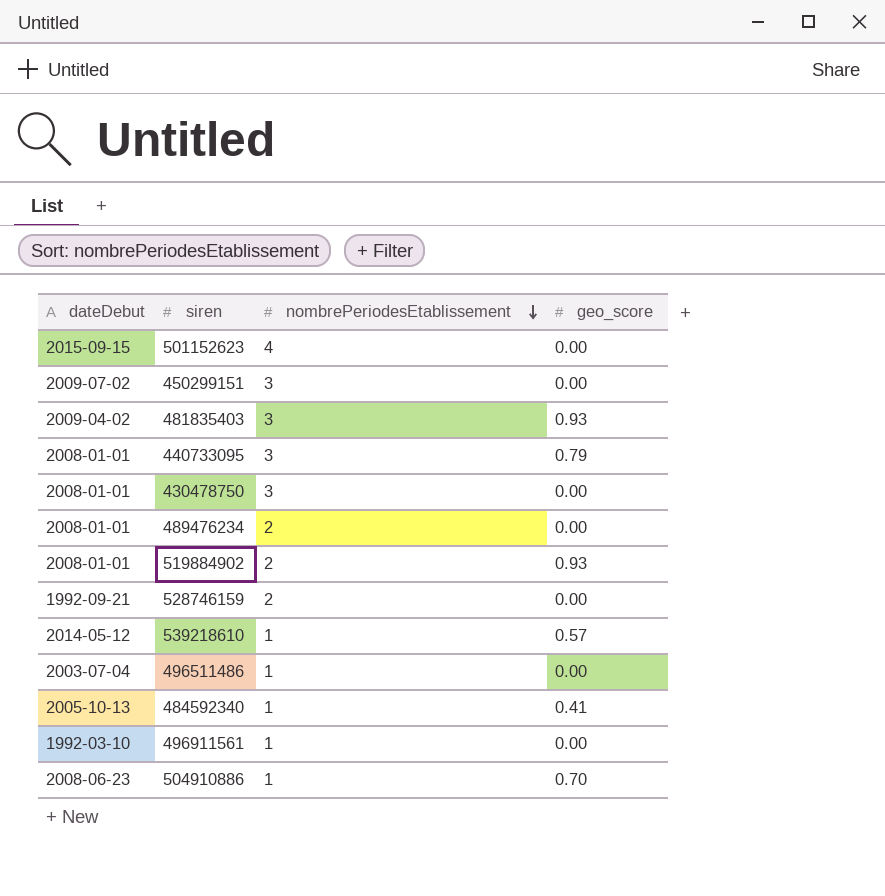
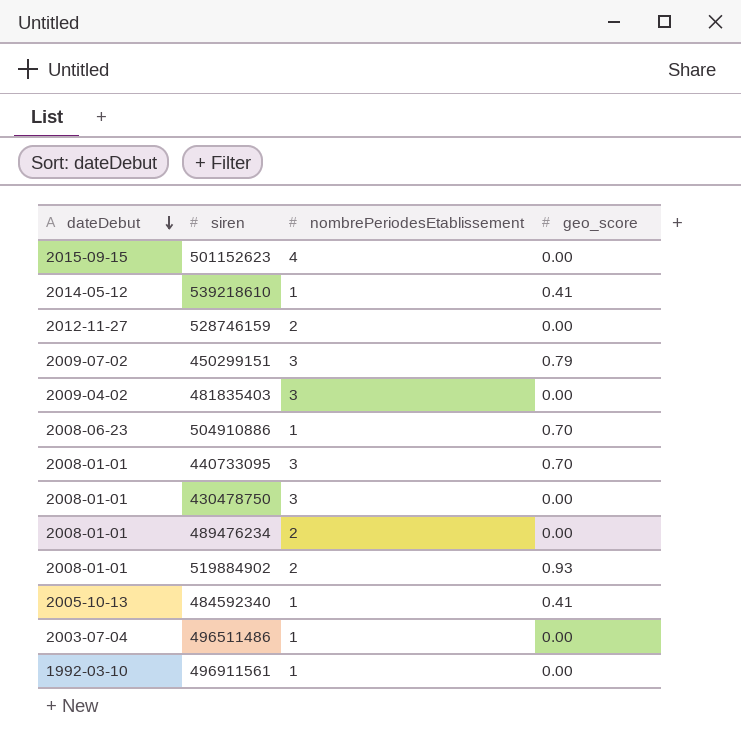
row order: nombrePeriodesEtablissement descending -> dateDebut descending
539218610 | geo_score: 0.57 -> 0.41
528746159 | dateDebut: 1992-09-21 -> 2012-11-27
450299151 | geo_score: 0.00 -> 0.79
481835403 | geo_score: 0.93 -> 0.00
440733095 | geo_score: 0.79 -> 0.70

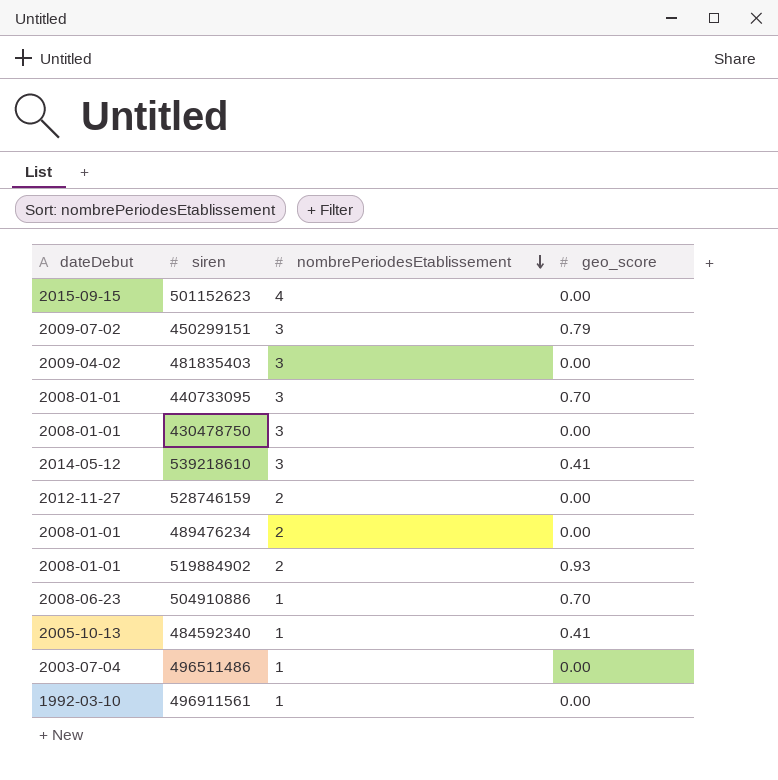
row order: dateDebut descending -> nombrePeriodesEtablissement descending
539218610 | nombrePeriodesEtablissement: 1 -> 3

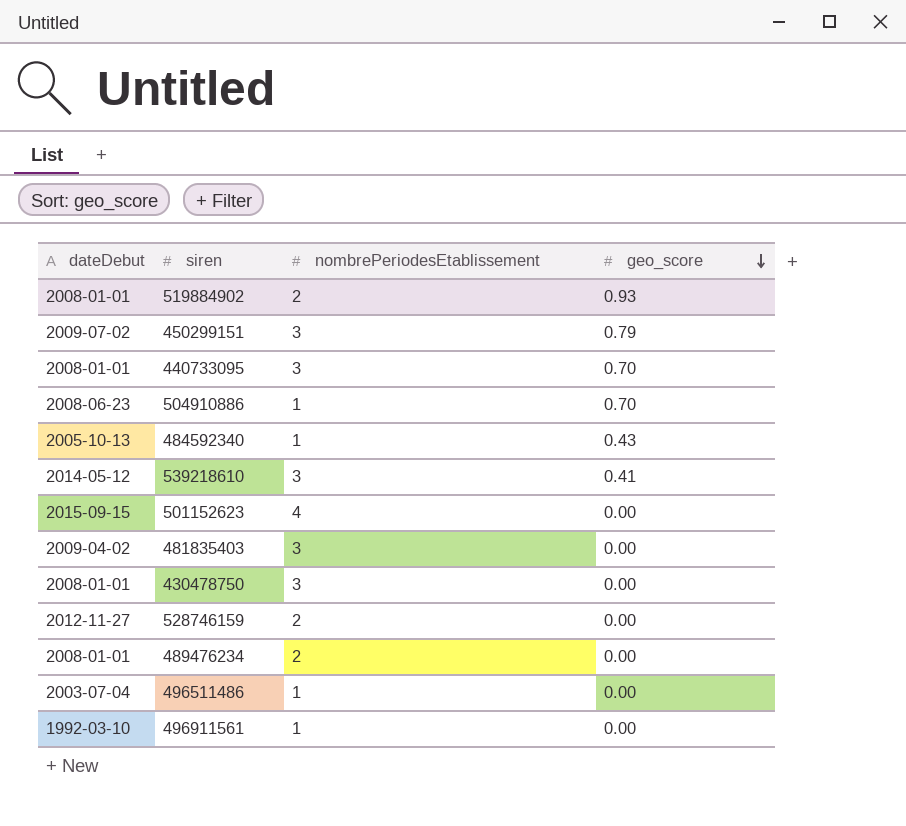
row order: nombrePeriodesEtablissement descending -> geo_score descending
484592340 | geo_score: 0.41 -> 0.43

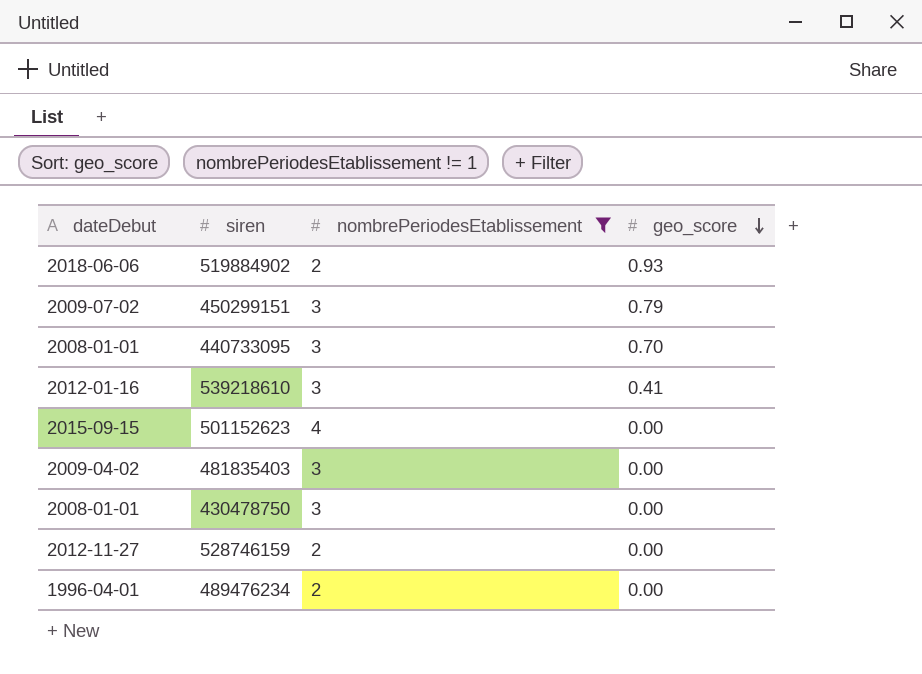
filter: none -> nombrePeriodesEtablissement != 1
519884902 | dateDebut: 2008-01-01 -> 2018-06-06
539218610 | dateDebut: 2014-05-12 -> 2012-01-16
489476234 | dateDebut: 2008-01-01 -> 1996-04-01

